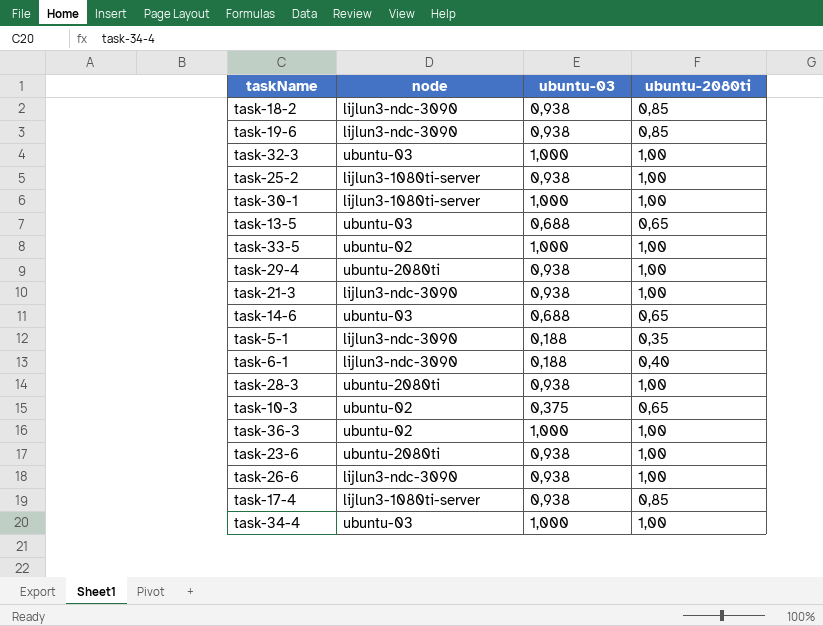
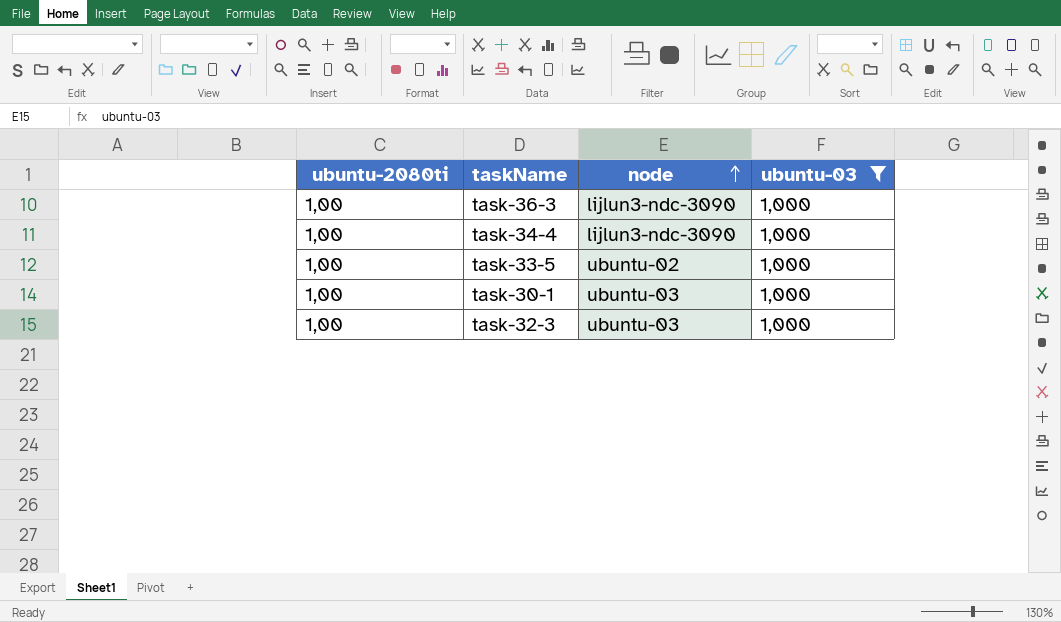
filter: none -> ubuntu-03 = 1,000
row order: none -> node ascending
column ubuntu-2080ti | position: 4 -> 1
task-36-3 | node: ubuntu-02 -> lijlun3-ndc-3090
task-34-4 | node: ubuntu-03 -> lijlun3-ndc-3090
task-30-1 | node: lijlun3-1080ti-server -> ubuntu-03

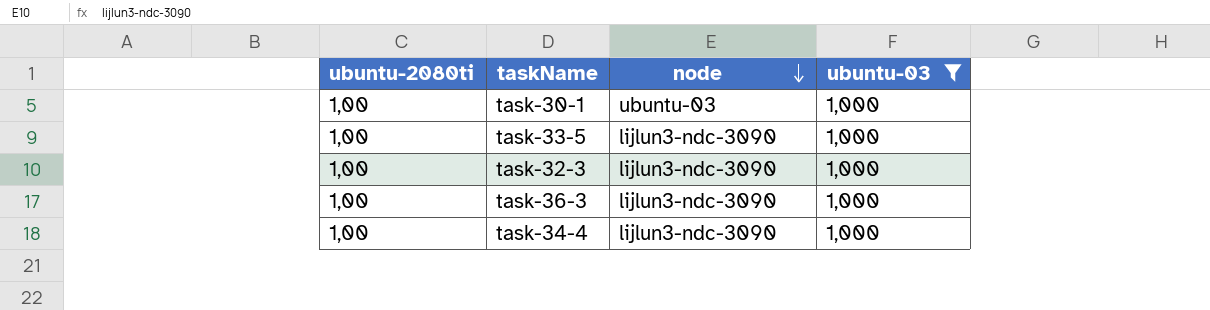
row order: node ascending -> node descending
task-33-5 | node: ubuntu-02 -> lijlun3-ndc-3090
task-32-3 | node: ubuntu-03 -> lijlun3-ndc-3090

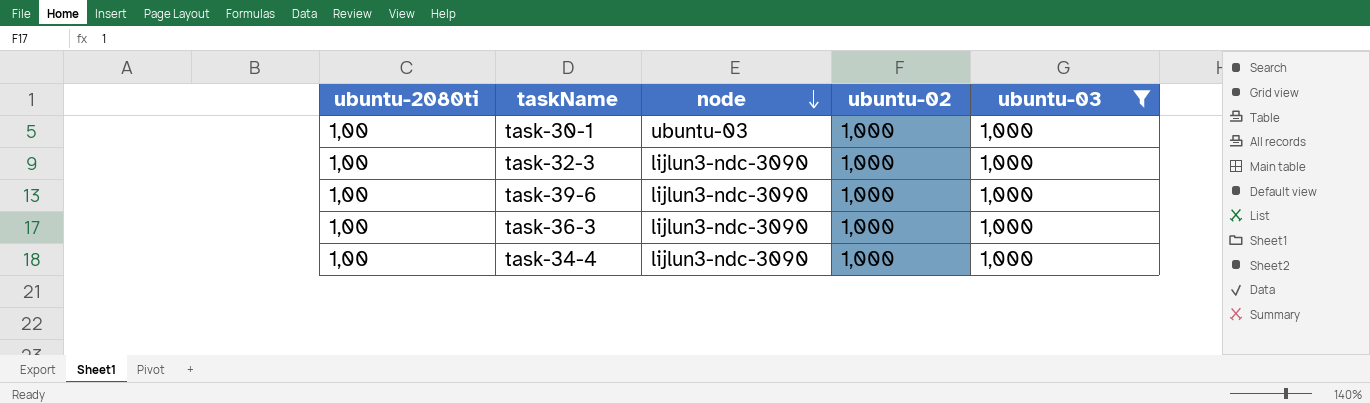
column ubuntu-02 | position: none -> 4
row task-33-5: 1,00 | lijlun3-ndc-3090 | 1,000 -> none
row task-39-6: none -> 1,00 | lijlun3-ndc-3090 | 1,000 | 1,000

